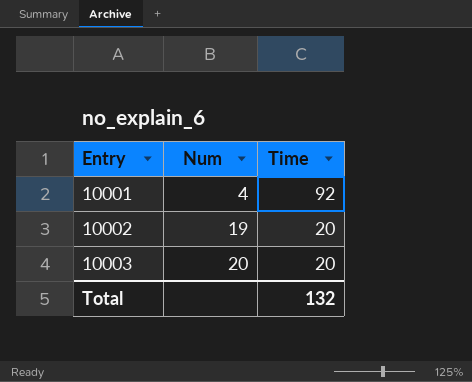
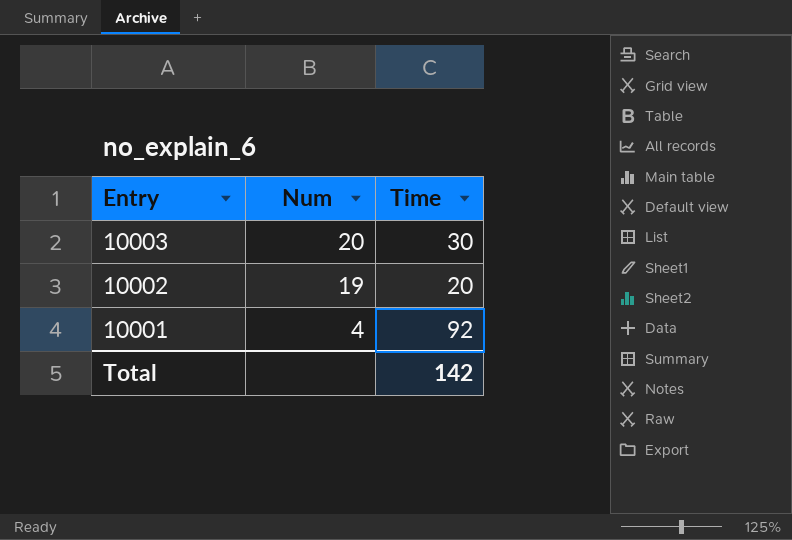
row order: Entry ascending -> Entry descending
10003 | Time: 20 -> 30
Total | Time: 132 -> 142

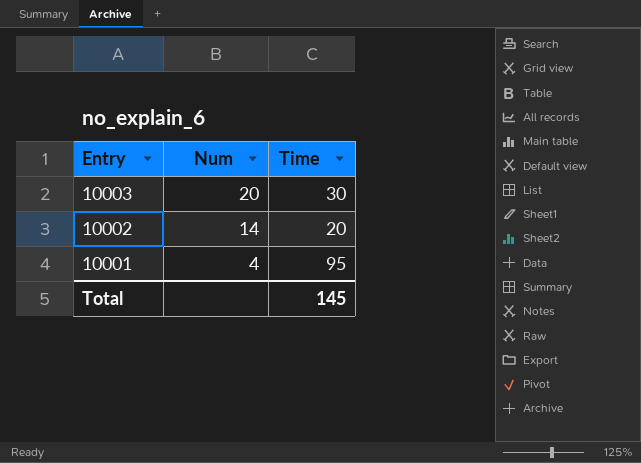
10002 | Num: 19 -> 14
10001 | Time: 92 -> 95
Total | Time: 142 -> 145

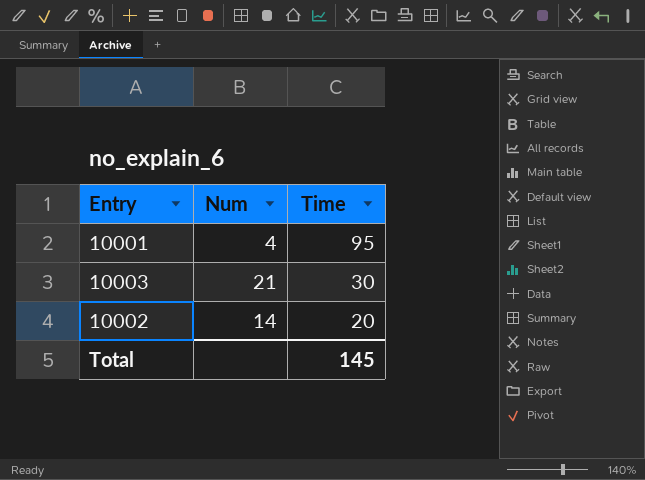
row order: Entry descending -> Time descending
10003 | Num: 20 -> 21

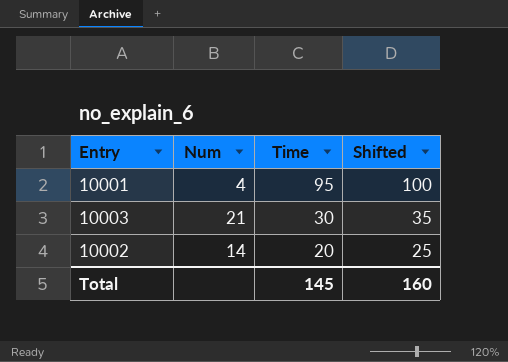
column Shifted | formula: none -> [Time] + 5

